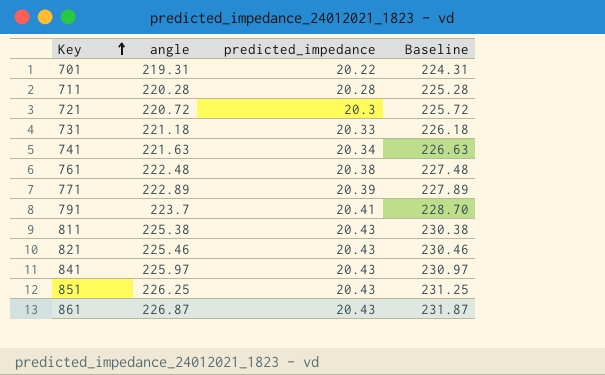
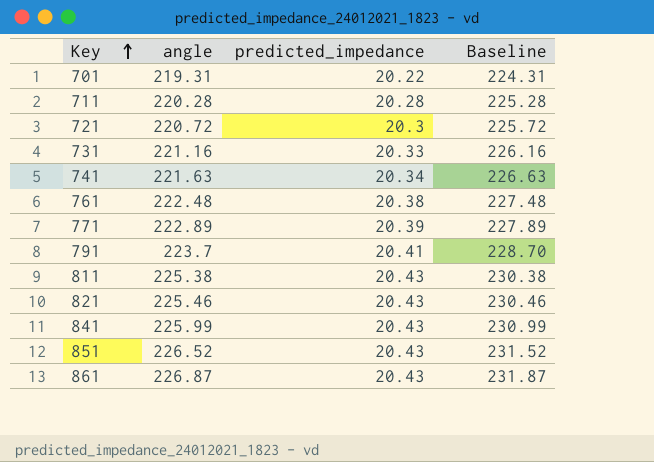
731 | angle: 221.18 -> 221.16
731 | Baseline: 226.18 -> 226.16
841 | angle: 225.97 -> 225.99
841 | Baseline: 230.97 -> 230.99
851 | angle: 226.25 -> 226.52
851 | Baseline: 231.25 -> 231.52

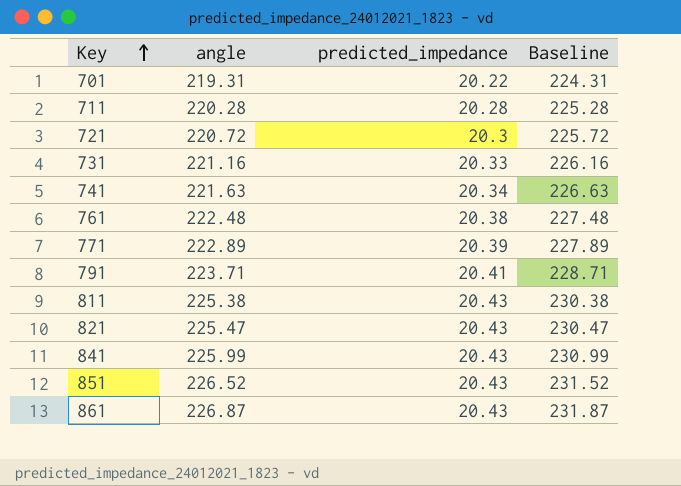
791 | angle: 223.7 -> 223.71
791 | Baseline: 228.70 -> 228.71
821 | angle: 225.46 -> 225.47
821 | Baseline: 230.46 -> 230.47

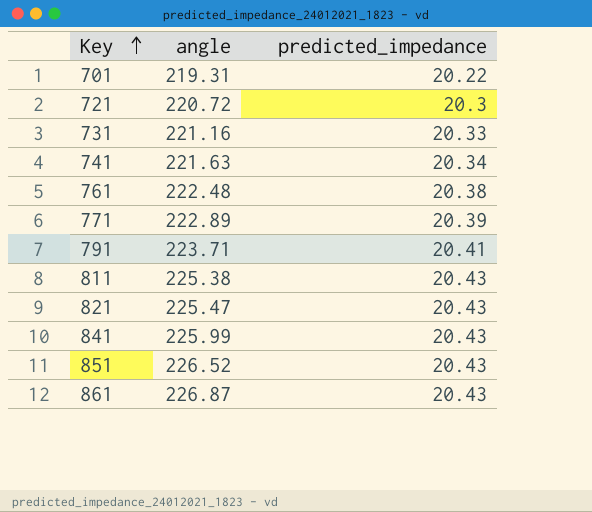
column Baseline | formula: [angle] + 5 -> none
row 711: 220.28 | 20.28 | 225.28 -> none

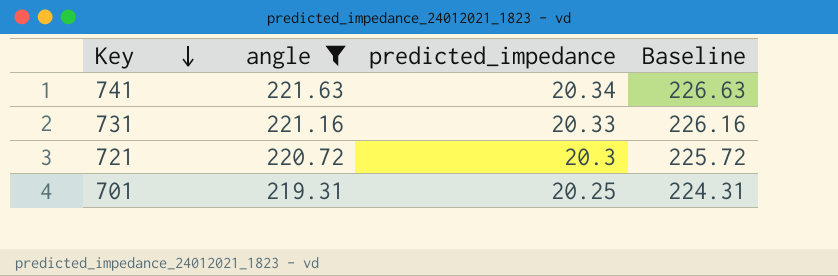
filter: none -> angle <= 221.63
row order: Key ascending -> Key descending
column Baseline | formula: none -> [angle] + 5
701 | predicted_impedance: 20.22 -> 20.25

